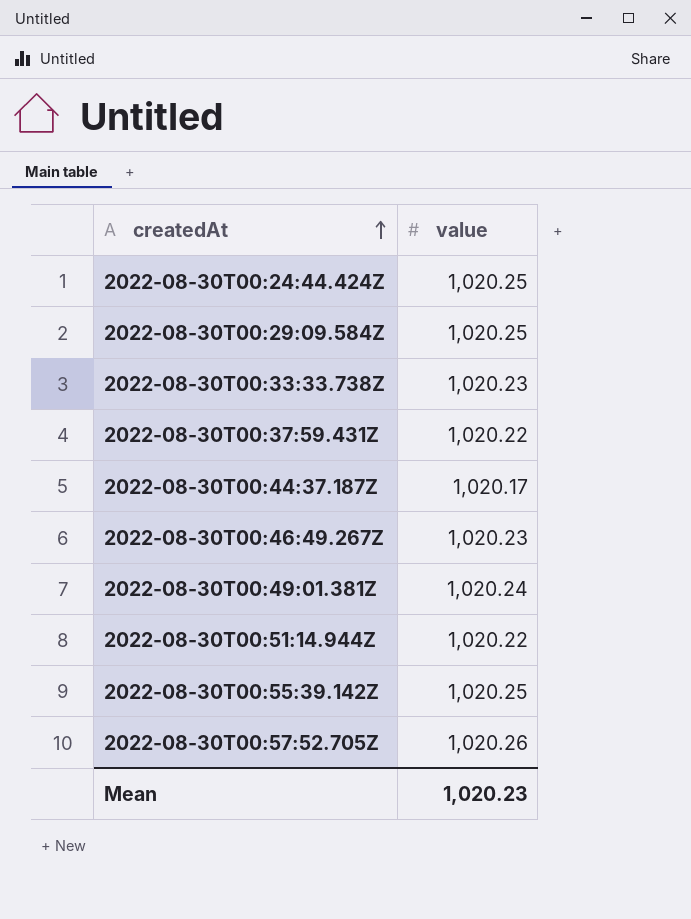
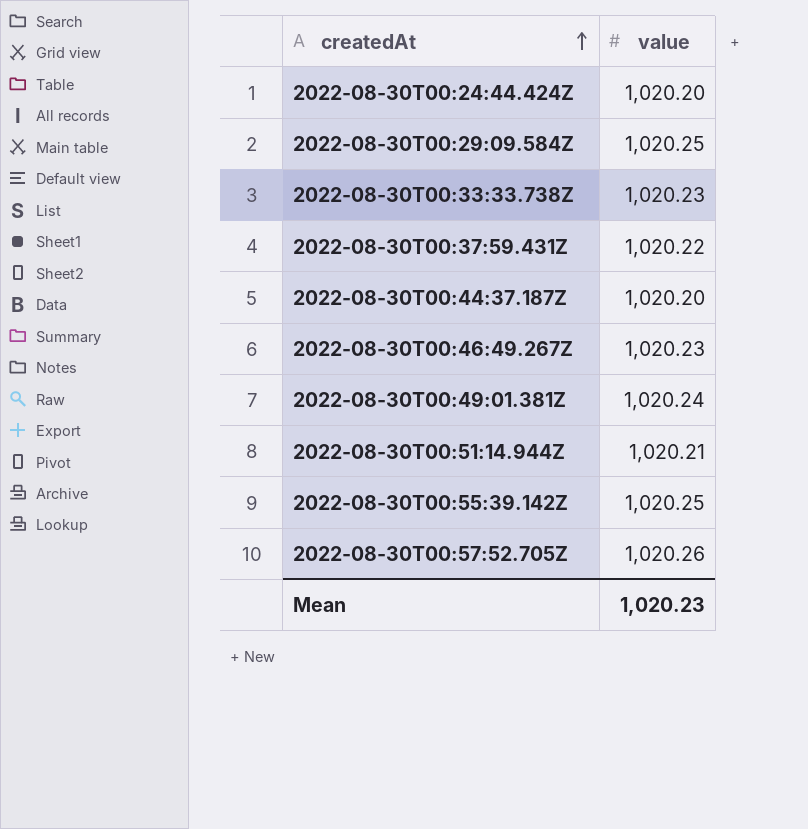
2022-08-30T00:24:44.424Z | value: 1,020.25 -> 1,020.20
2022-08-30T00:44:37.187Z | value: 1,020.17 -> 1,020.20
2022-08-30T00:51:14.944Z | value: 1,020.22 -> 1,020.21

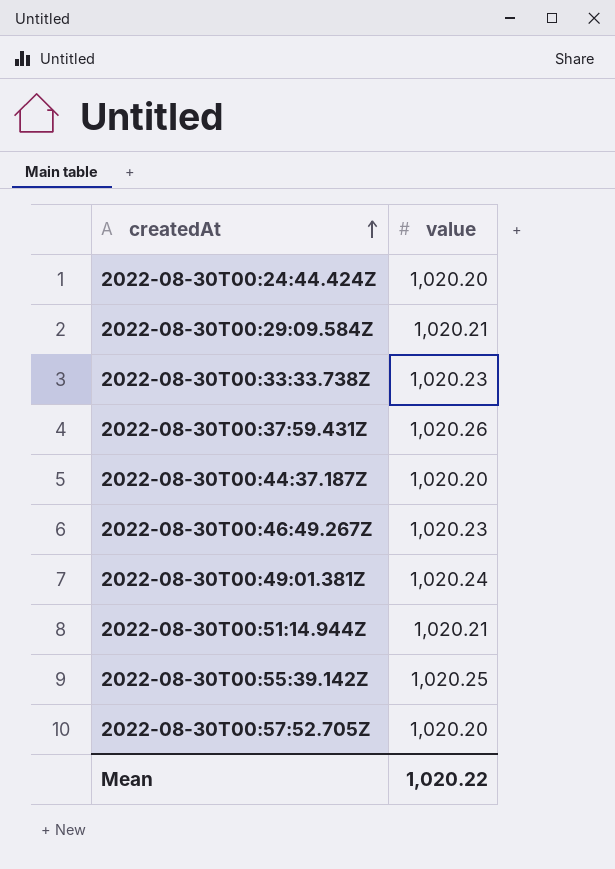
2022-08-30T00:29:09.584Z | value: 1,020.25 -> 1,020.21
2022-08-30T00:37:59.431Z | value: 1,020.22 -> 1,020.26
2022-08-30T00:57:52.705Z | value: 1,020.26 -> 1,020.20
Mean | value: 1,020.23 -> 1,020.22

